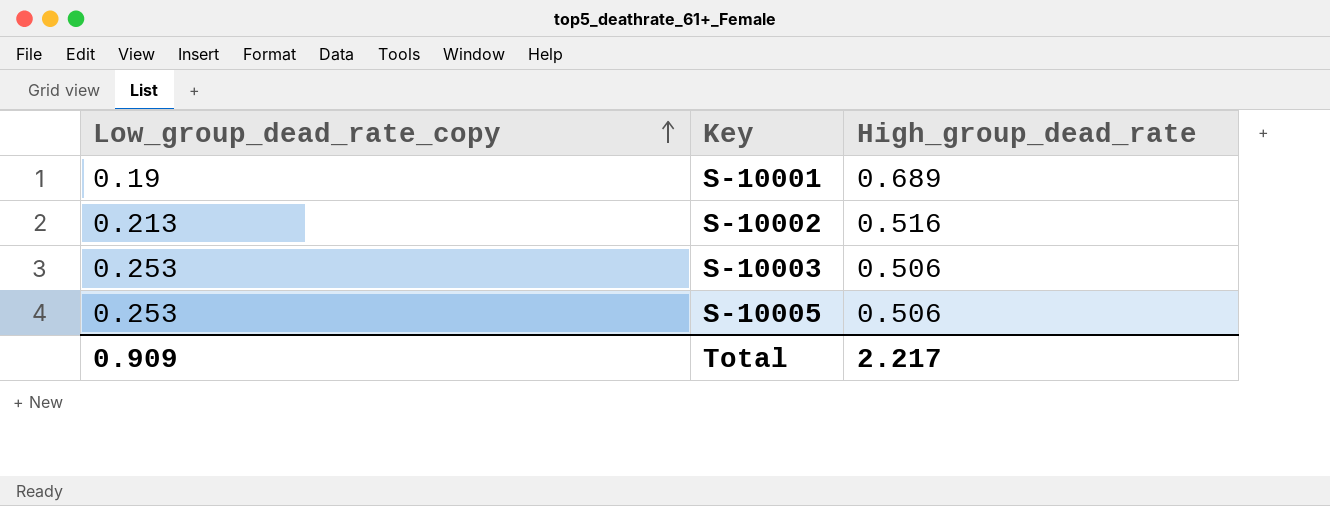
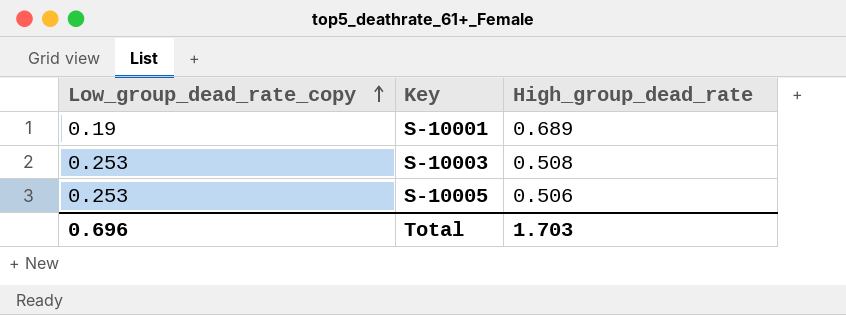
row S-10002: 0.213 | 0.516 -> none
S-10003 | High_group_dead_rate: 0.506 -> 0.508
Total | Low_group_dead_rate_copy: 0.909 -> 0.696
Total | High_group_dead_rate: 2.217 -> 1.703

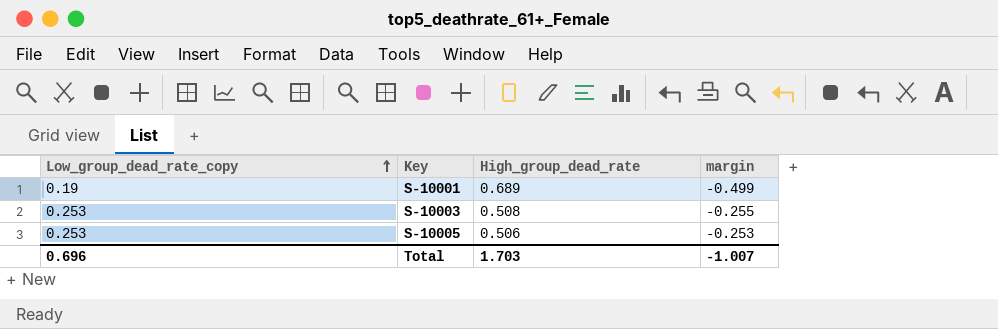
column margin | formula: none -> [Low_group_dead_rate_copy] - [High_group_dead_rate]

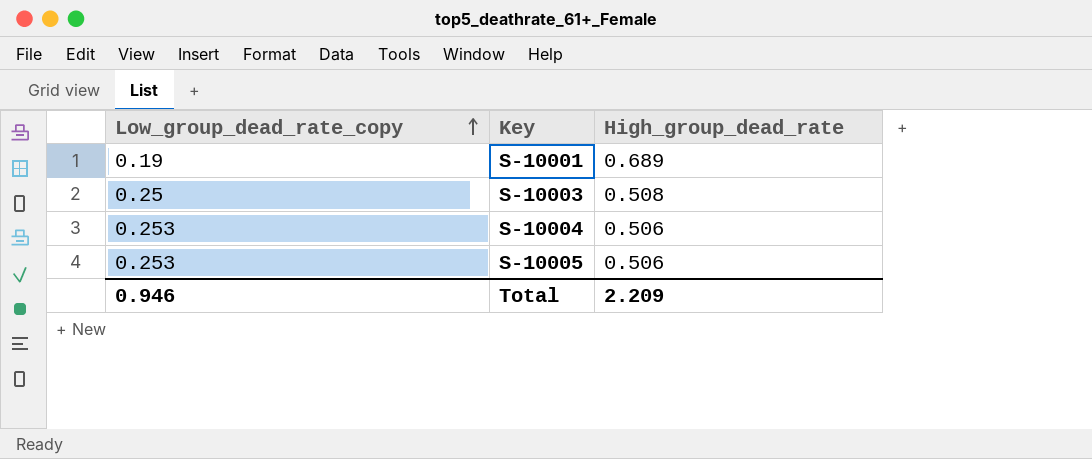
column margin | formula: [Low_group_dead_rate_copy] - [High_group_dead_rate] -> none
S-10003 | Low_group_dead_rate_copy: 0.253 -> 0.25
row S-10004: none -> 0.253 | 0.506
Total | Low_group_dead_rate_copy: 0.696 -> 0.946
Total | High_group_dead_rate: 1.703 -> 2.209

